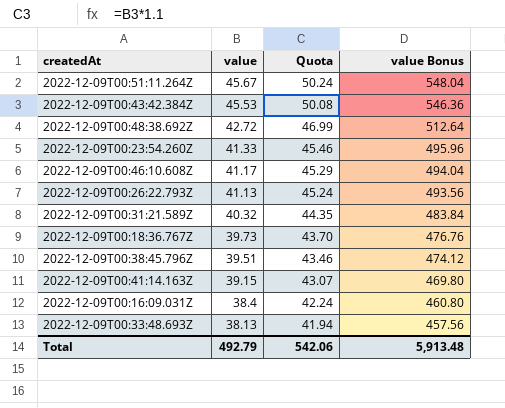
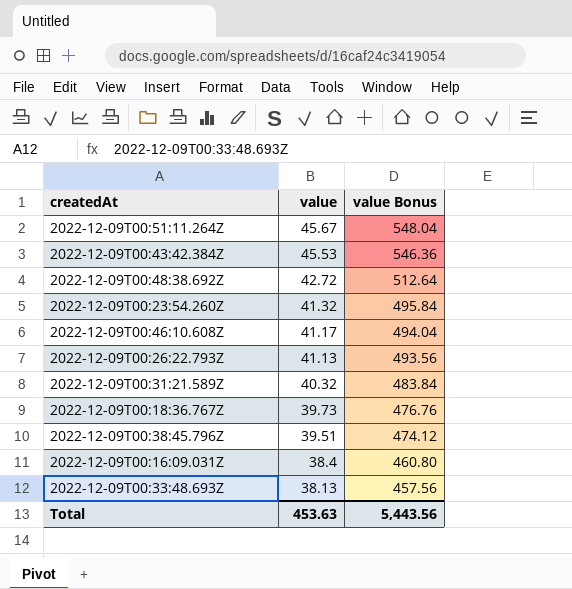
column Quota | formula: [value] * 1.1 -> none
row 2022-12-09T00:41:14.163Z: 39.15 | 43.07 | 469.80 -> none
2022-12-09T00:23:54.260Z | value: 41.33 -> 41.32
2022-12-09T00:23:54.260Z | value Bonus: 495.96 -> 495.84
Total | value: 492.79 -> 453.63
Total | value Bonus: 5,913.48 -> 5,443.56

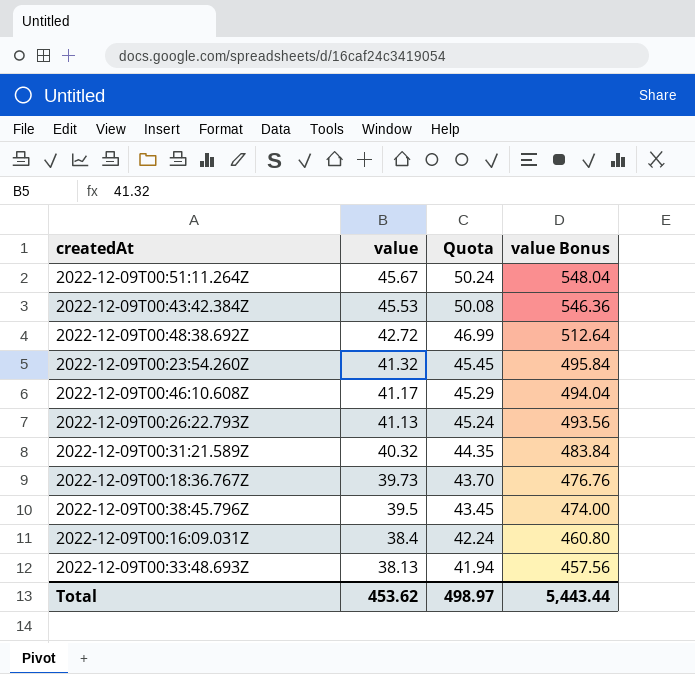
column Quota | formula: none -> [value] * 1.1
2022-12-09T00:38:45.796Z | value: 39.51 -> 39.5
2022-12-09T00:38:45.796Z | value Bonus: 474.12 -> 474.00
Total | value: 453.63 -> 453.62
Total | value Bonus: 5,443.56 -> 5,443.44

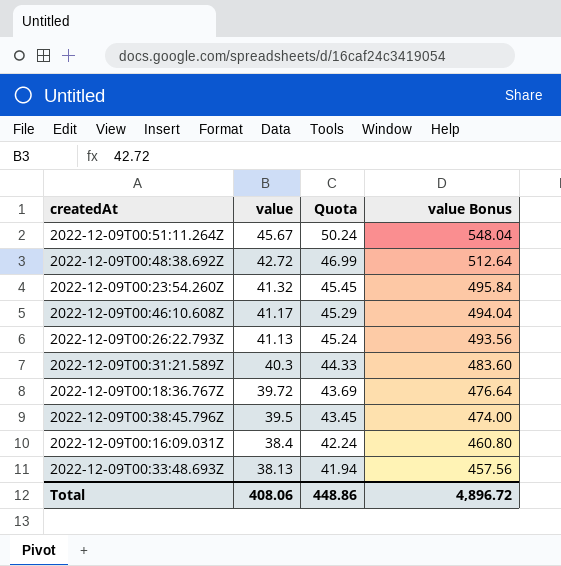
row 2022-12-09T00:43:42.384Z: 45.53 | 50.08 | 546.36 -> none
2022-12-09T00:31:21.589Z | value: 40.32 -> 40.3
2022-12-09T00:31:21.589Z | Quota: 44.35 -> 44.33
2022-12-09T00:31:21.589Z | value Bonus: 483.84 -> 483.60
2022-12-09T00:18:36.767Z | value: 39.73 -> 39.72
2022-12-09T00:18:36.767Z | Quota: 43.70 -> 43.69
2022-12-09T00:18:36.767Z | value Bonus: 476.76 -> 476.64
Total | value: 453.62 -> 408.06
Total | Quota: 498.97 -> 448.86
Total | value Bonus: 5,443.44 -> 4,896.72

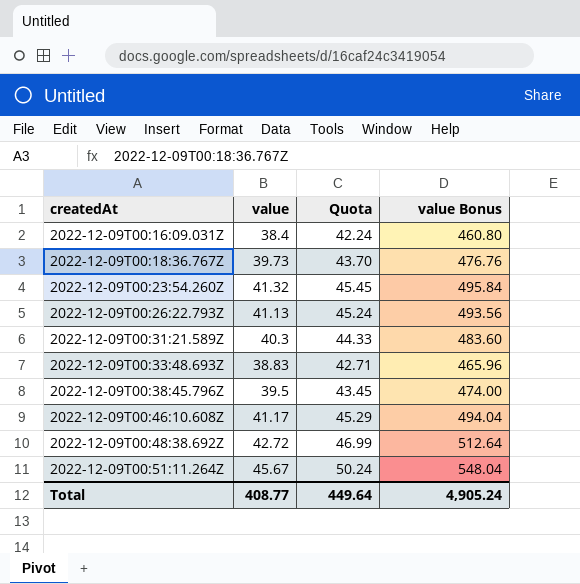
row order: value descending -> createdAt ascending
2022-12-09T00:18:36.767Z | value: 39.72 -> 39.73
2022-12-09T00:18:36.767Z | Quota: 43.69 -> 43.70
2022-12-09T00:18:36.767Z | value Bonus: 476.64 -> 476.76
2022-12-09T00:33:48.693Z | value: 38.13 -> 38.83
2022-12-09T00:33:48.693Z | Quota: 41.94 -> 42.71
2022-12-09T00:33:48.693Z | value Bonus: 457.56 -> 465.96
Total | value: 408.06 -> 408.77
Total | Quota: 448.86 -> 449.64
Total | value Bonus: 4,896.72 -> 4,905.24

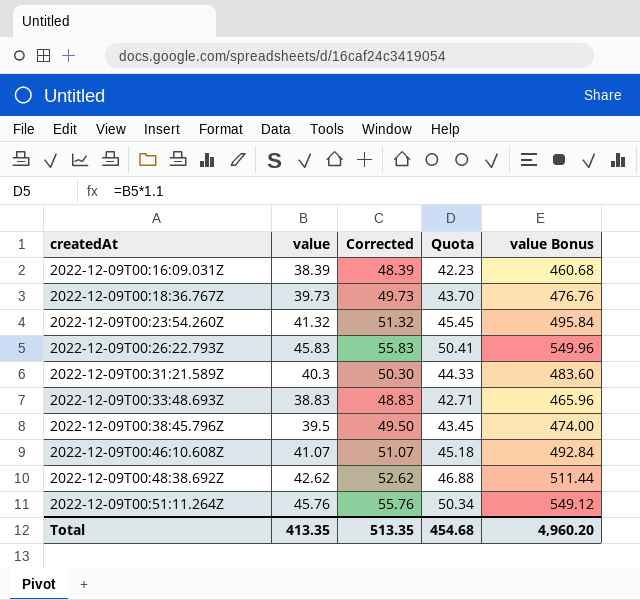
column Corrected | formula: none -> [value] + 10
2022-12-09T00:16:09.031Z | value: 38.4 -> 38.39
2022-12-09T00:16:09.031Z | Quota: 42.24 -> 42.23
2022-12-09T00:16:09.031Z | value Bonus: 460.80 -> 460.68
2022-12-09T00:26:22.793Z | value: 41.13 -> 45.83
2022-12-09T00:26:22.793Z | Quota: 45.24 -> 50.41
2022-12-09T00:26:22.793Z | value Bonus: 493.56 -> 549.96
2022-12-09T00:46:10.608Z | value: 41.17 -> 41.07
2022-12-09T00:46:10.608Z | Quota: 45.29 -> 45.18
2022-12-09T00:46:10.608Z | value Bonus: 494.04 -> 492.84
2022-12-09T00:48:38.692Z | value: 42.72 -> 42.62
2022-12-09T00:48:38.692Z | Quota: 46.99 -> 46.88
2022-12-09T00:48:38.692Z | value Bonus: 512.64 -> 511.44
2022-12-09T00:51:11.264Z | value: 45.67 -> 45.76
2022-12-09T00:51:11.264Z | Quota: 50.24 -> 50.34
2022-12-09T00:51:11.264Z | value Bonus: 548.04 -> 549.12
Total | value: 408.77 -> 413.35
Total | Quota: 449.64 -> 454.68
Total | value Bonus: 4,905.24 -> 4,960.20

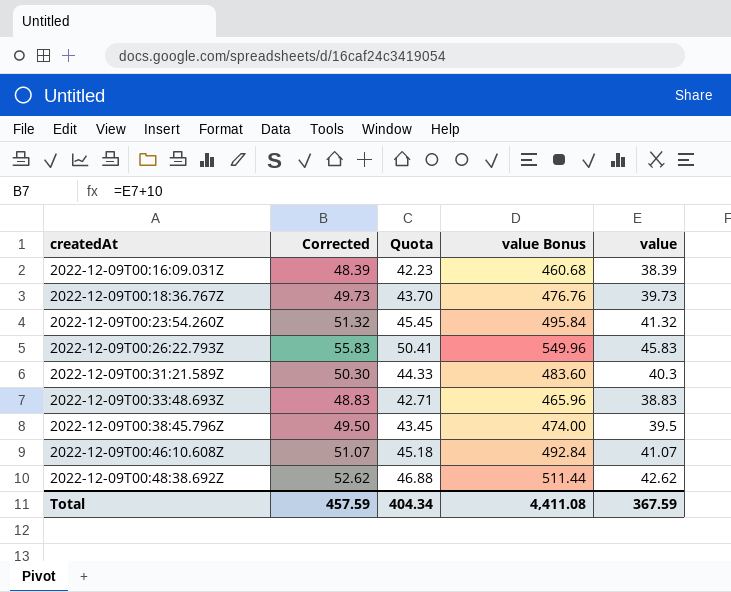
column value | position: 2 -> 5
row 2022-12-09T00:51:11.264Z: 45.76 | 55.76 | 50.34 | 549.12 -> none
Total | Corrected: 513.35 -> 457.59
Total | Quota: 454.68 -> 404.34
Total | value Bonus: 4,960.20 -> 4,411.08
Total | value: 413.35 -> 367.59

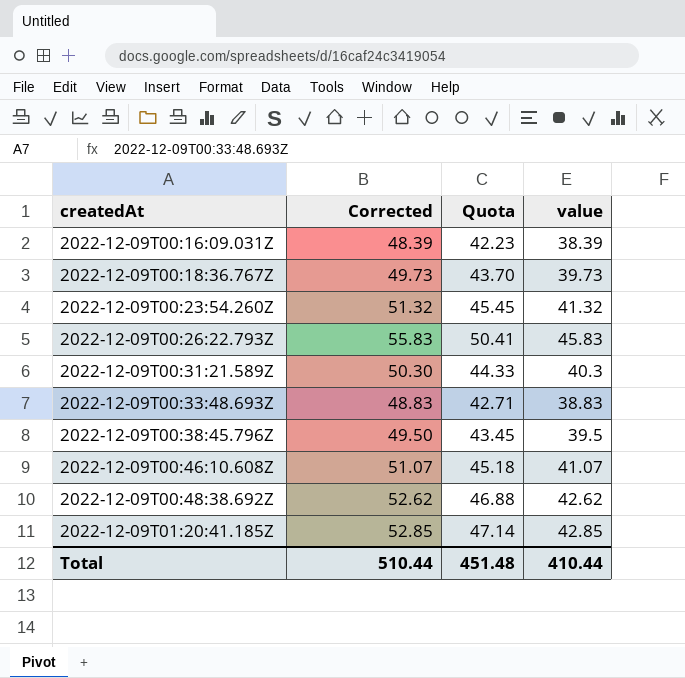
column value Bonus | formula: [value] * 12 -> none
row 2022-12-09T01:20:41.185Z: none -> 52.85 | 47.14 | 42.85
Total | Corrected: 457.59 -> 510.44
Total | Quota: 404.34 -> 451.48
Total | value: 367.59 -> 410.44

